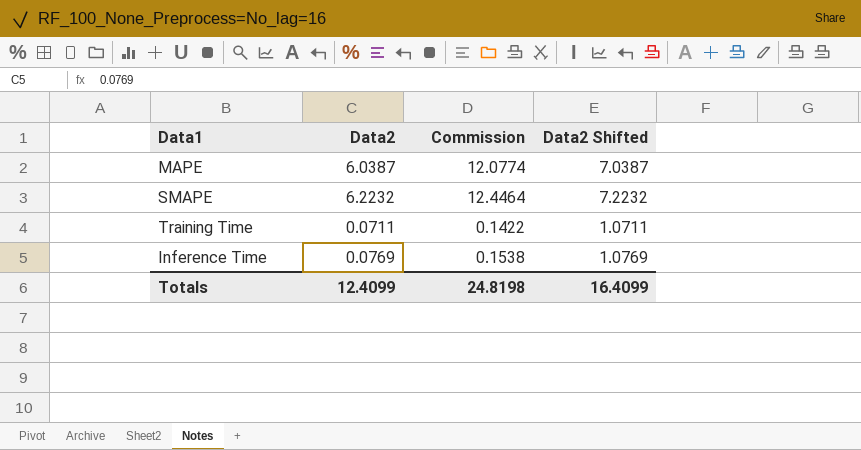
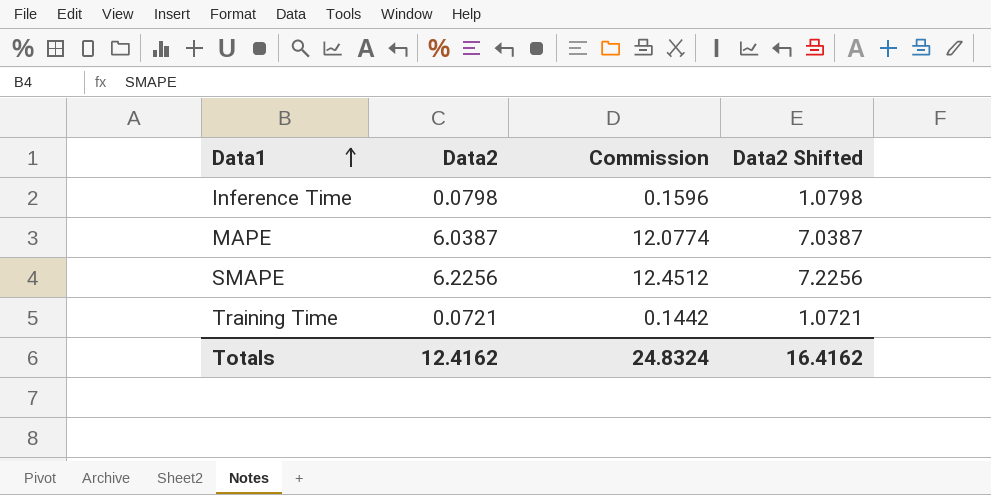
row order: none -> Data1 ascending
Inference Time | Data2: 0.0769 -> 0.0798
Inference Time | Commission: 0.1538 -> 0.1596
Inference Time | Data2 Shifted: 1.0769 -> 1.0798
SMAPE | Data2: 6.2232 -> 6.2256
SMAPE | Commission: 12.4464 -> 12.4512
SMAPE | Data2 Shifted: 7.2232 -> 7.2256
Training Time | Data2: 0.0711 -> 0.0721
Training Time | Commission: 0.1422 -> 0.1442
Training Time | Data2 Shifted: 1.0711 -> 1.0721
Totals | Data2: 12.4099 -> 12.4162
Totals | Commission: 24.8198 -> 24.8324
Totals | Data2 Shifted: 16.4099 -> 16.4162

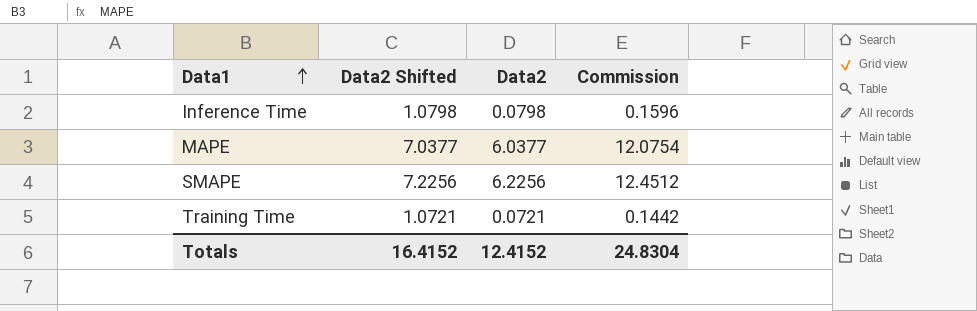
column Data2 Shifted | position: 4 -> 2
MAPE | Data2 Shifted: 7.0387 -> 7.0377
MAPE | Data2: 6.0387 -> 6.0377
MAPE | Commission: 12.0774 -> 12.0754
Totals | Data2 Shifted: 16.4162 -> 16.4152
Totals | Data2: 12.4162 -> 12.4152
Totals | Commission: 24.8324 -> 24.8304

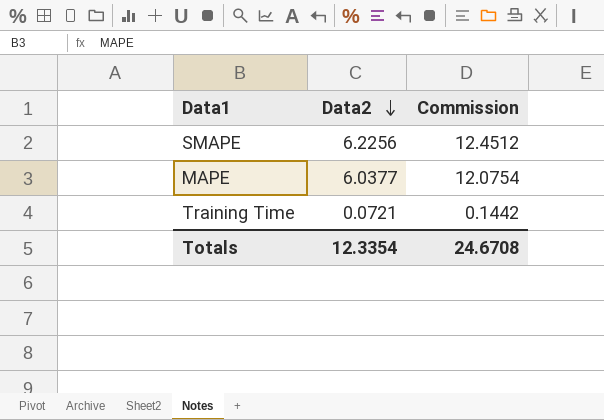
row order: Data1 ascending -> Data2 descending
column Data2 Shifted | formula: [Data2] + 1 -> none
row Inference Time: 1.0798 | 0.0798 | 0.1596 -> none
Totals | Data2: 12.4152 -> 12.3354
Totals | Commission: 24.8304 -> 24.6708

